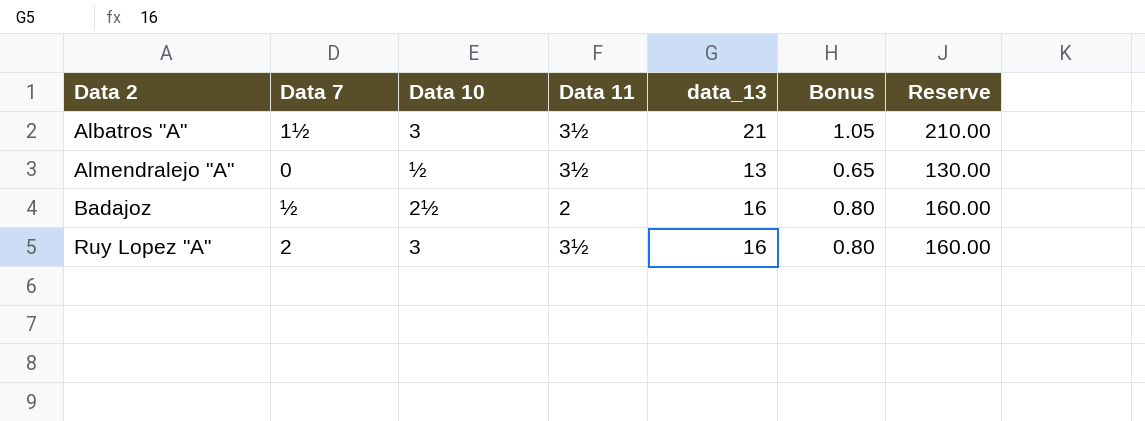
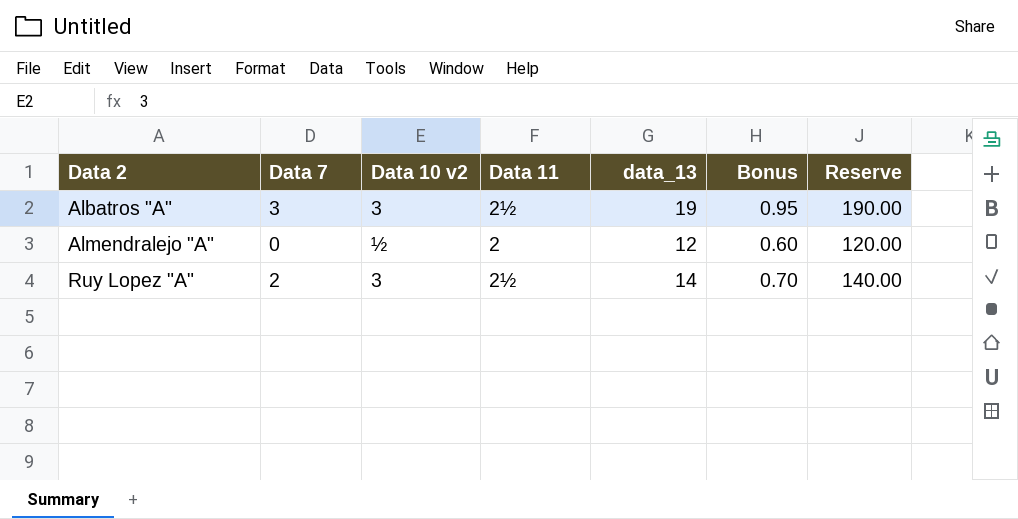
column name: Data 10 -> Data 10 v2
row Badajoz: ½ | 2½ | 2 | 16 | 0.80 | 160.00 -> none
Albatros "A" | Data 7: 1½ -> 3
Albatros "A" | Data 11: 3½ -> 2½
Albatros "A" | data_13: 21 -> 19
Albatros "A" | Bonus: 1.05 -> 0.95
Albatros "A" | Reserve: 210.00 -> 190.00
Almendralejo "A" | Data 11: 3½ -> 2
Almendralejo "A" | data_13: 13 -> 12
Almendralejo "A" | Bonus: 0.65 -> 0.60
Almendralejo "A" | Reserve: 130.00 -> 120.00
Ruy Lopez "A" | Data 11: 3½ -> 2½
Ruy Lopez "A" | data_13: 16 -> 14
Ruy Lopez "A" | Bonus: 0.80 -> 0.70
Ruy Lopez "A" | Reserve: 160.00 -> 140.00

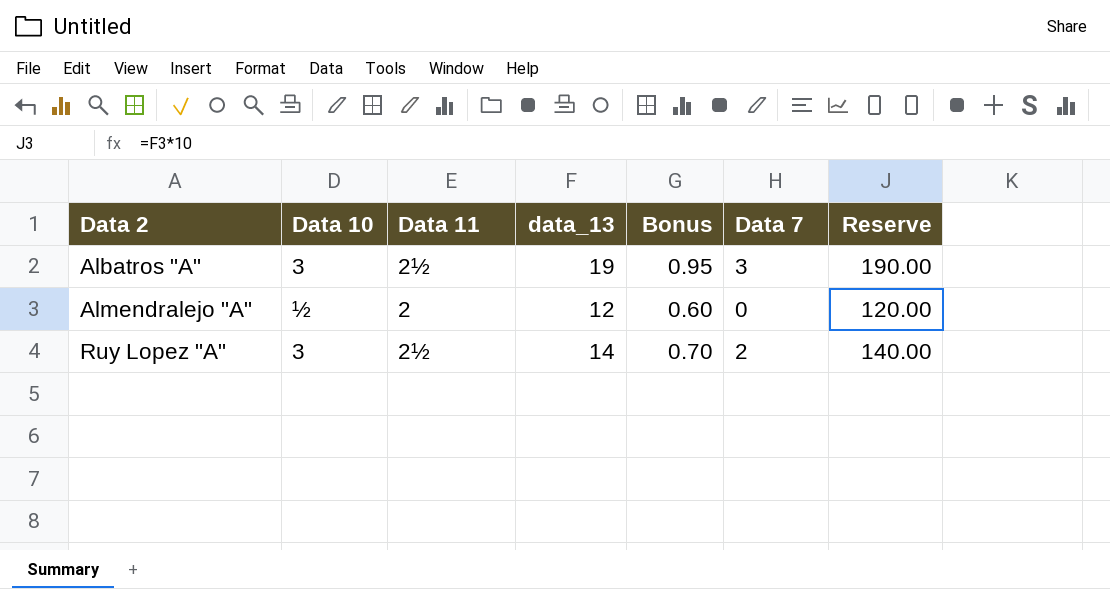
column name: Data 10 v2 -> Data 10
column Data 7 | position: 2 -> 6

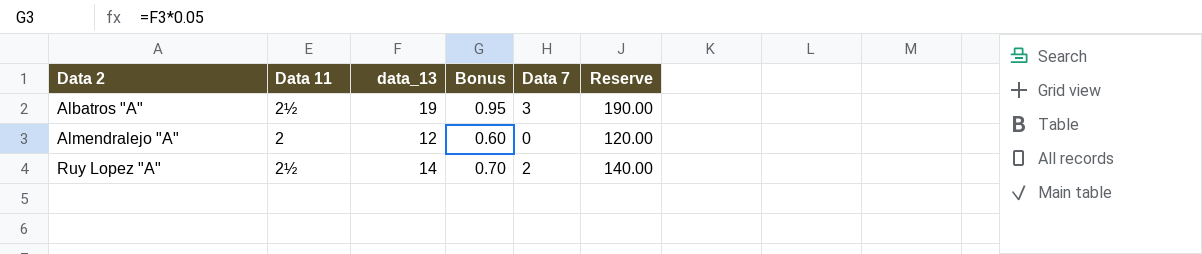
column Data 10 | position: 2 -> none

